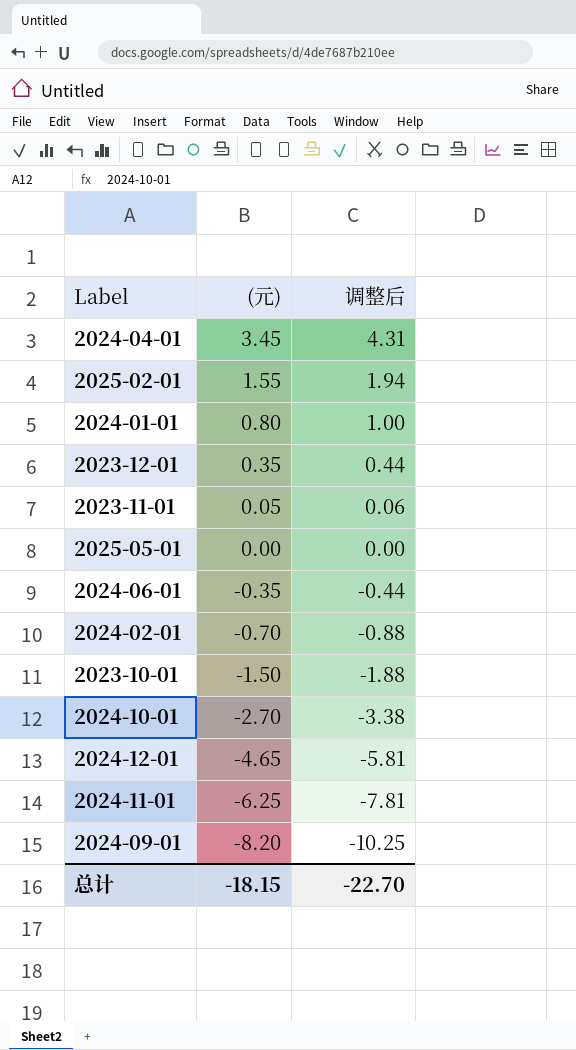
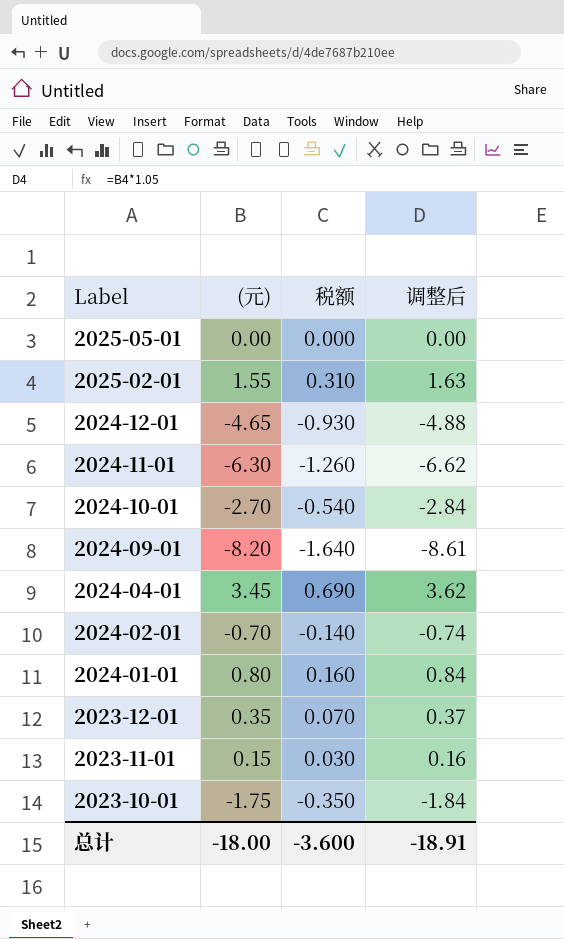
row order: (元) descending -> Label descending
column 税额 | formula: none -> [(元)] * 0.2
column 调整后 | formula: [(元)] * 1.25 -> [(元)] * 1.05
row 2024-06-01: -0.35 | -0.44 -> none
2024-11-01 | (元): -6.25 -> -6.30
2023-11-01 | (元): 0.05 -> 0.15
2023-10-01 | (元): -1.50 -> -1.75
总计 | (元): -18.15 -> -18.00
总计 | 调整后: -22.70 -> -18.91

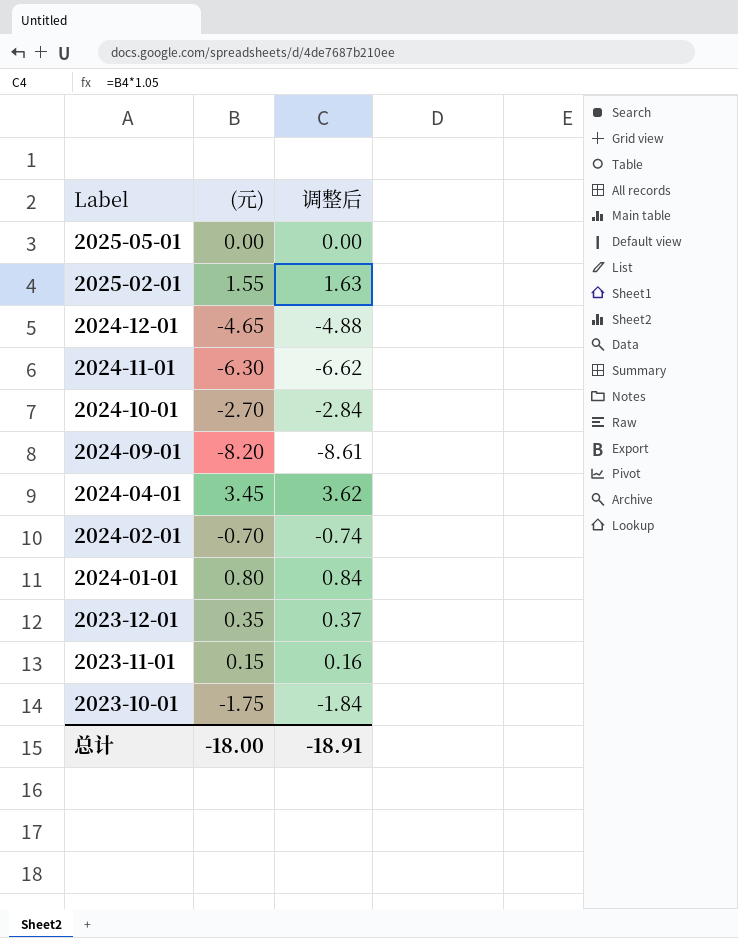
column 税额 | formula: [(元)] * 0.2 -> none

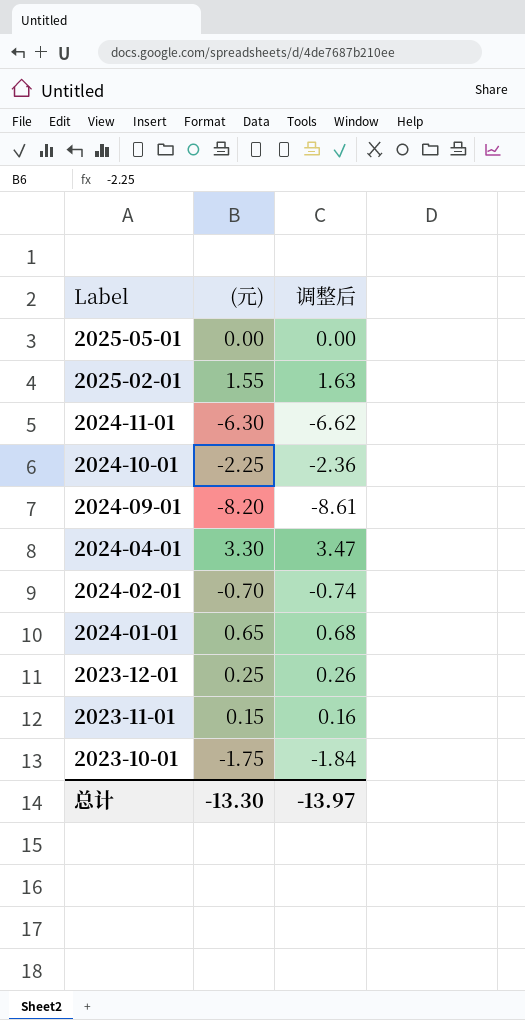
row 2024-12-01: -4.65 | -4.88 -> none
2024-10-01 | (元): -2.70 -> -2.25
2024-10-01 | 调整后: -2.84 -> -2.36
2024-04-01 | (元): 3.45 -> 3.30
2024-04-01 | 调整后: 3.62 -> 3.47
2024-01-01 | (元): 0.80 -> 0.65
2024-01-01 | 调整后: 0.84 -> 0.68
2023-12-01 | (元): 0.35 -> 0.25
2023-12-01 | 调整后: 0.37 -> 0.26
总计 | (元): -18.00 -> -13.30
总计 | 调整后: -18.91 -> -13.97

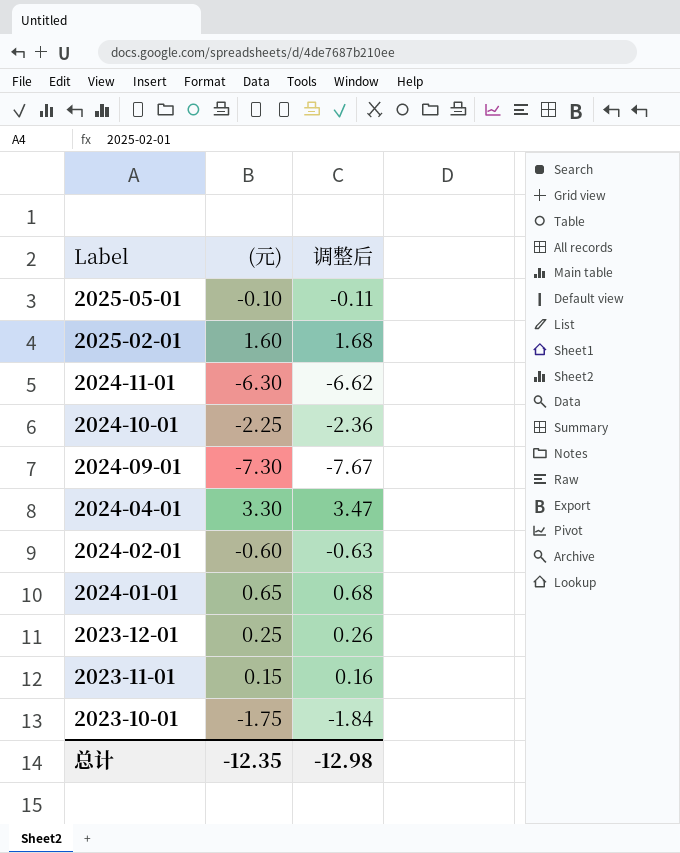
2025-05-01 | (元): 0.00 -> -0.10
2025-05-01 | 调整后: 0.00 -> -0.11
2025-02-01 | (元): 1.55 -> 1.60
2025-02-01 | 调整后: 1.63 -> 1.68
2024-09-01 | (元): -8.20 -> -7.30
2024-09-01 | 调整后: -8.61 -> -7.67
2024-02-01 | (元): -0.70 -> -0.60
2024-02-01 | 调整后: -0.74 -> -0.63
总计 | (元): -13.30 -> -12.35
总计 | 调整后: -13.97 -> -12.98

